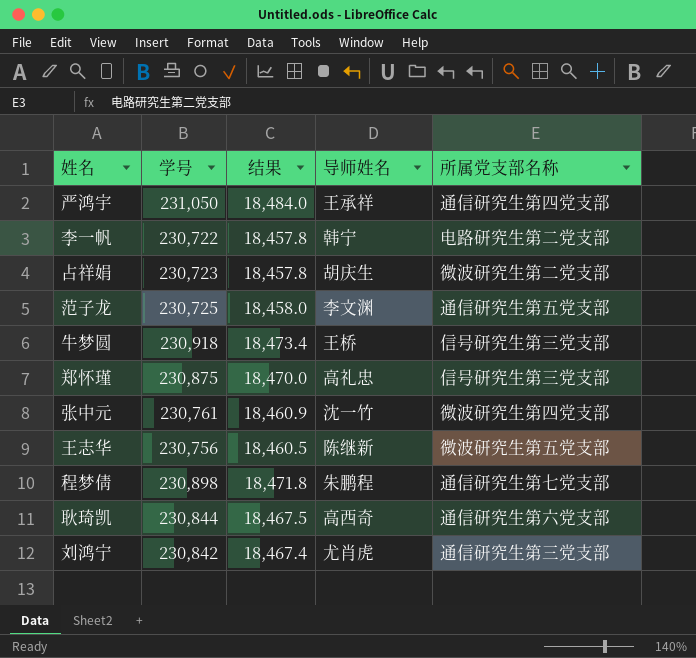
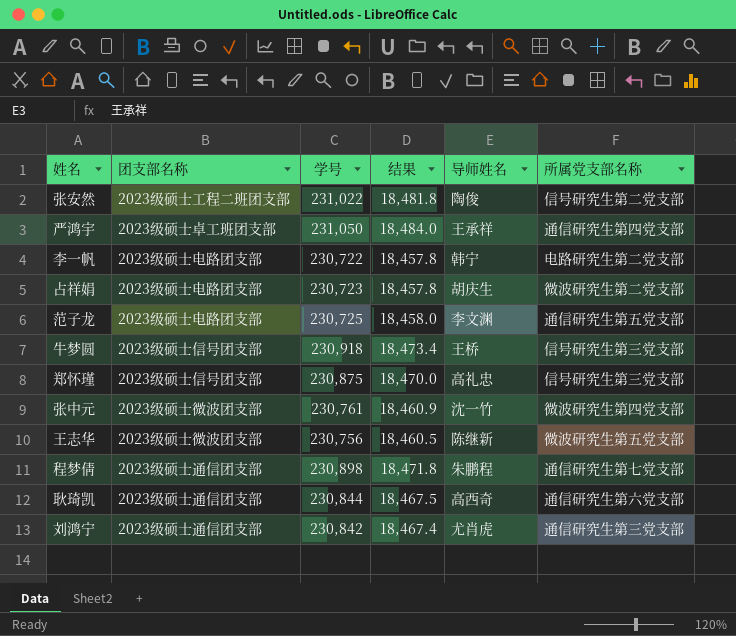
column 团支部名称 | position: none -> 2
row 张安然: none -> 2023级硕士工程二班团支部 | 231,022 | 18,481.8 | 陶俊 | 信号研究生第二党支部

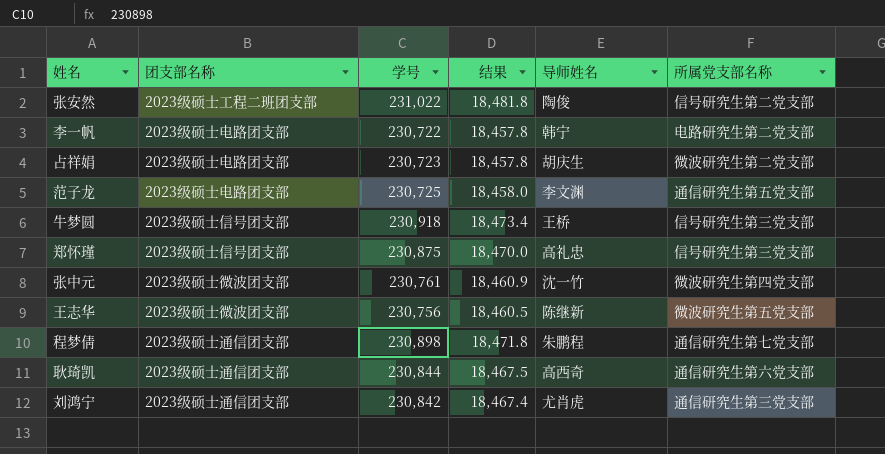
row 严鸿宇: 2023级硕士卓工班团支部 | 231,050 | 18,484.0 | 王承祥 | 通信研究生第四党支部 -> none

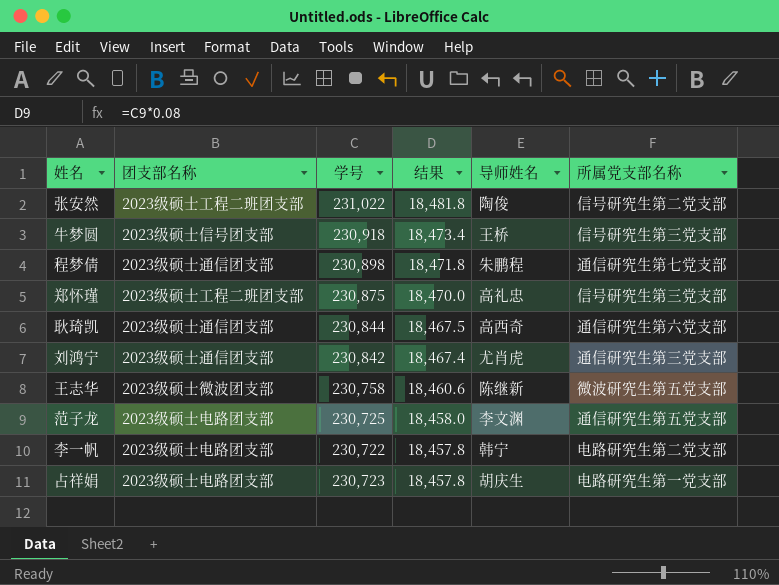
row order: none -> 结果 descending
row 张中元: 2023级硕士微波团支部 | 230,761 | 18,460.9 | 沈一竹 | 微波研究生第四党支部 -> none
郑怀瑾 | 团支部名称: 2023级硕士信号团支部 -> 2023级硕士工程二班团支部
王志华 | 学号: 230,756 -> 230,758
王志华 | 结果: 18,460.5 -> 18,460.6
占祥娟 | 所属党支部名称: 微波研究生第二党支部 -> 电路研究生第一党支部

